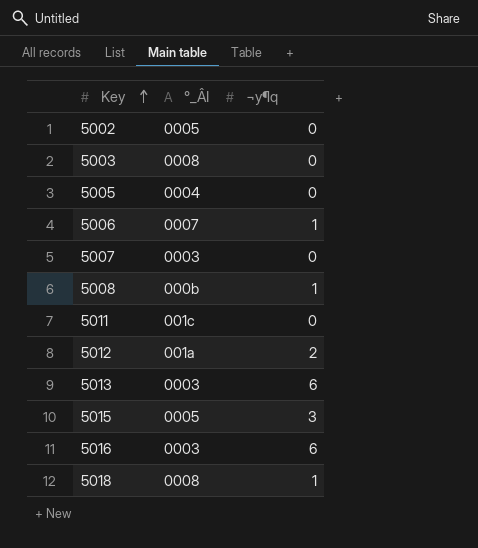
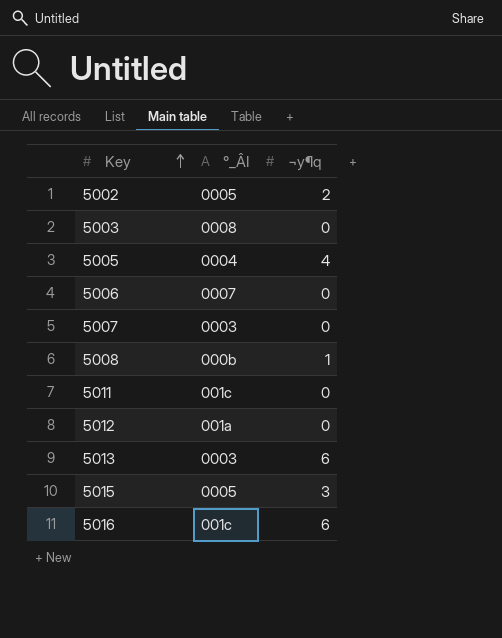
row 5018: 0008 | 1 -> none
5002 | ¬y¶q: 0 -> 2
5005 | ¬y¶q: 0 -> 4
5006 | ¬y¶q: 1 -> 0
5012 | ¬y¶q: 2 -> 0
5016 | °_ÂI: 0003 -> 001c

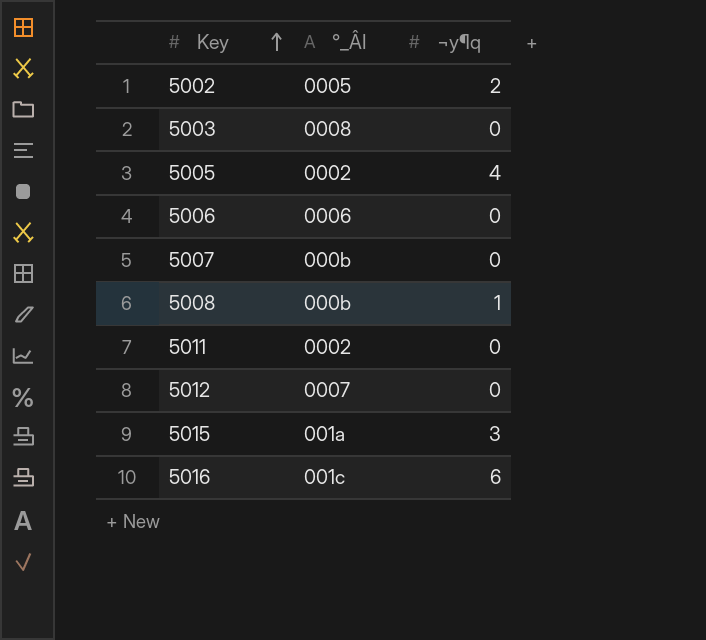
row 5013: 0003 | 6 -> none
5005 | °_ÂI: 0004 -> 0002
5006 | °_ÂI: 0007 -> 0006
5007 | °_ÂI: 0003 -> 000b
5011 | °_ÂI: 001c -> 0002
5012 | °_ÂI: 001a -> 0007
5015 | °_ÂI: 0005 -> 001a

